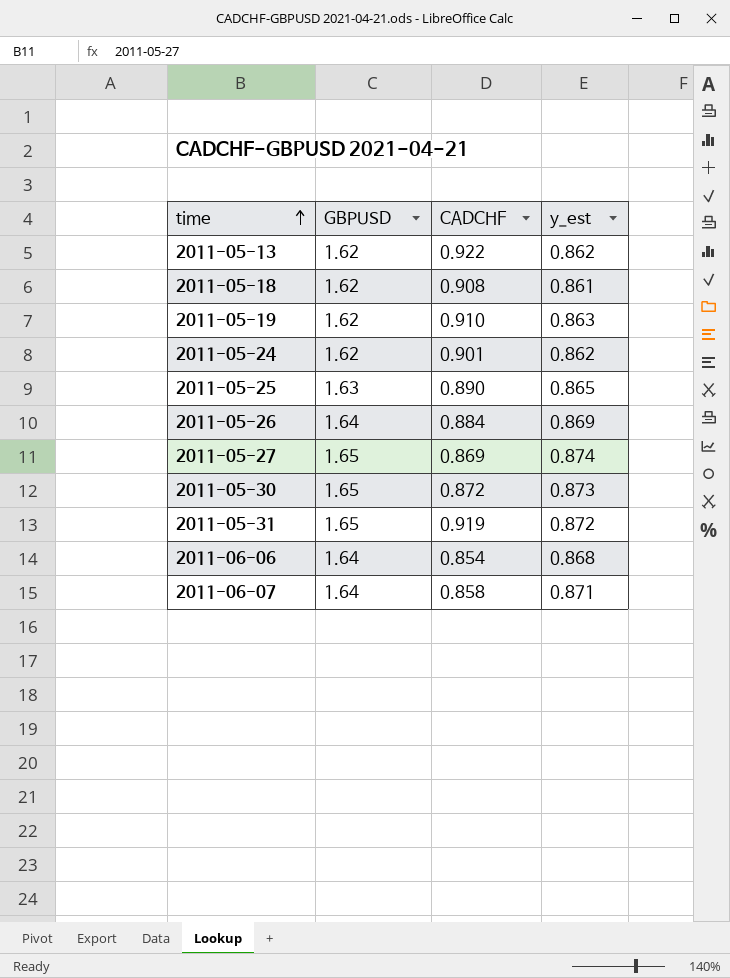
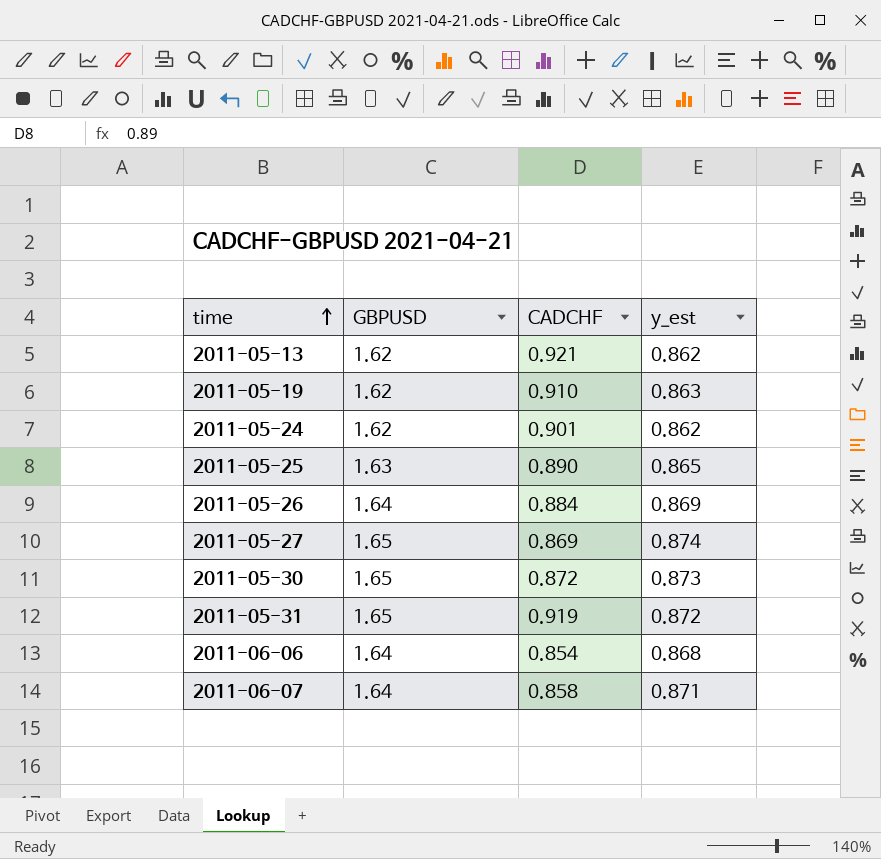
row 2011-05-18: 1.62 | 0.908 | 0.861 -> none
2011-05-13 | CADCHF: 0.922 -> 0.921

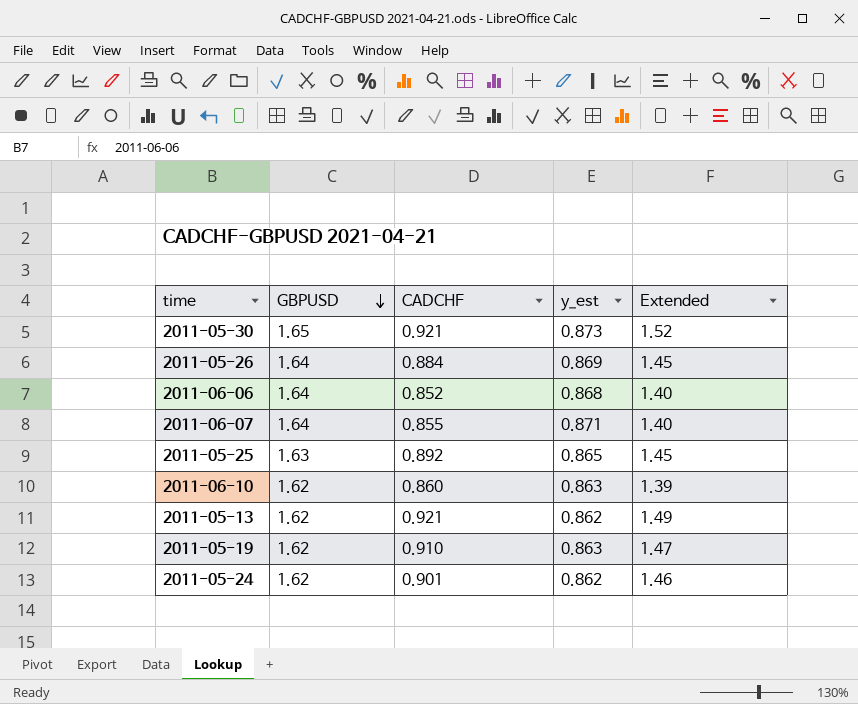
row order: time ascending -> GBPUSD descending
column Extended | formula: none -> [GBPUSD] * [CADCHF]
row 2011-05-27: 1.65 | 0.869 | 0.874 -> none
row 2011-05-31: 1.65 | 0.919 | 0.872 -> none
2011-05-30 | CADCHF: 0.872 -> 0.921
2011-06-06 | CADCHF: 0.854 -> 0.852
2011-06-07 | CADCHF: 0.858 -> 0.855
2011-05-25 | CADCHF: 0.890 -> 0.892
row 2011-06-10: none -> 1.62 | 0.860 | 0.863 | 1.39

